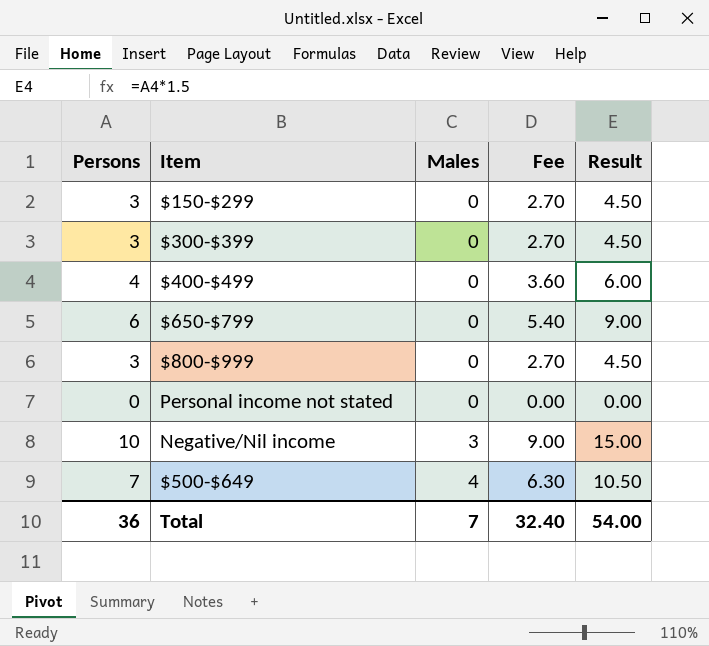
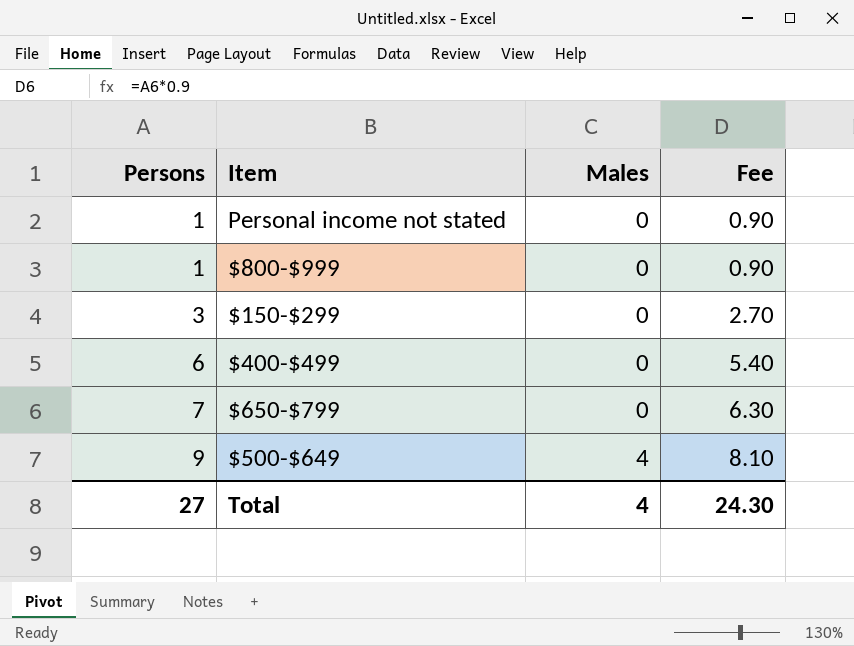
row order: Males ascending -> Persons ascending
column Result | formula: [Persons] * 1.5 -> none
row $300-$399: 3 | 0 | 2.70 | 4.50 -> none
row Negative/Nil income: 10 | 3 | 9.00 | 15.00 -> none
Personal income not stated | Persons: 0 -> 1
Personal income not stated | Fee: 0.00 -> 0.90
$800-$999 | Persons: 3 -> 1
$800-$999 | Fee: 2.70 -> 0.90
$400-$499 | Persons: 4 -> 6
$400-$499 | Fee: 3.60 -> 5.40
$650-$799 | Persons: 6 -> 7
$650-$799 | Fee: 5.40 -> 6.30
$500-$649 | Persons: 7 -> 9
$500-$649 | Fee: 6.30 -> 8.10
Total | Persons: 36 -> 27
Total | Males: 7 -> 4
Total | Fee: 32.40 -> 24.30

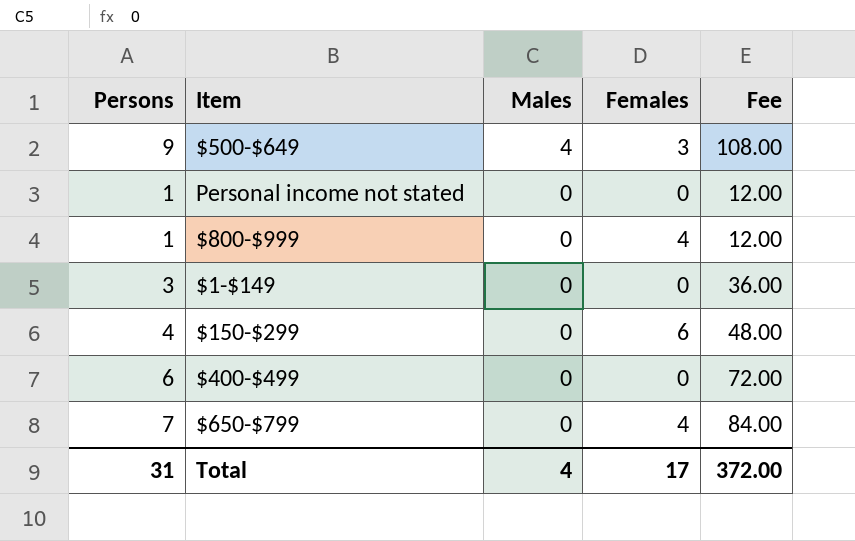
row order: Persons ascending -> Males descending
column Females | position: none -> 4
column Fee | formula: [Persons] * 0.9 -> [Persons] * 12
row $1-$149: none -> 3 | 0 | 0 | 36.00
$150-$299 | Persons: 3 -> 4
Total | Persons: 27 -> 31
Total | Fee: 24.30 -> 372.00

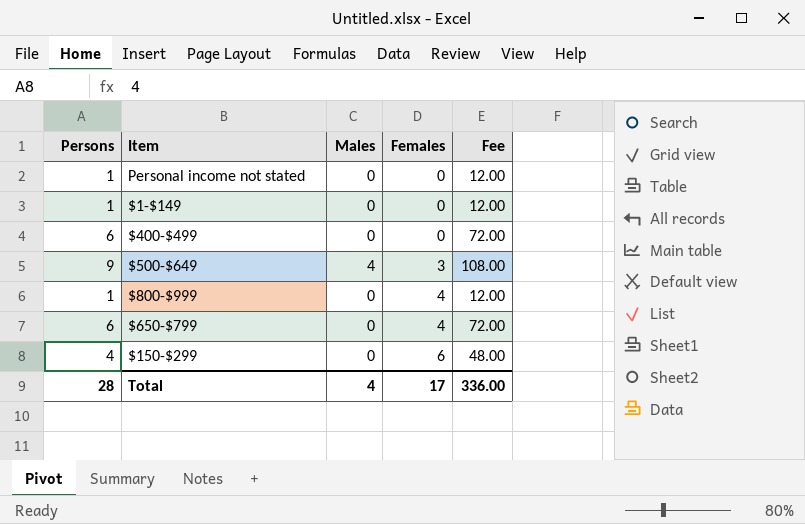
row order: Males descending -> Females ascending
$1-$149 | Persons: 3 -> 1
$1-$149 | Fee: 36.00 -> 12.00
$650-$799 | Persons: 7 -> 6
$650-$799 | Fee: 84.00 -> 72.00
Total | Persons: 31 -> 28
Total | Fee: 372.00 -> 336.00

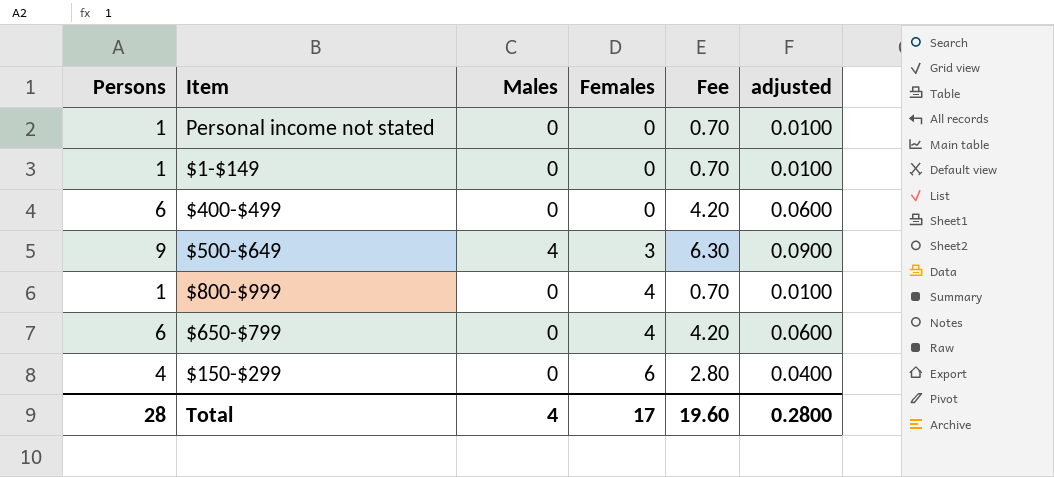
column Fee | formula: [Persons] * 12 -> [Persons] * 0.7
column adjusted | formula: none -> [Persons] * 0.01
Total | Fee: 336.00 -> 19.60

